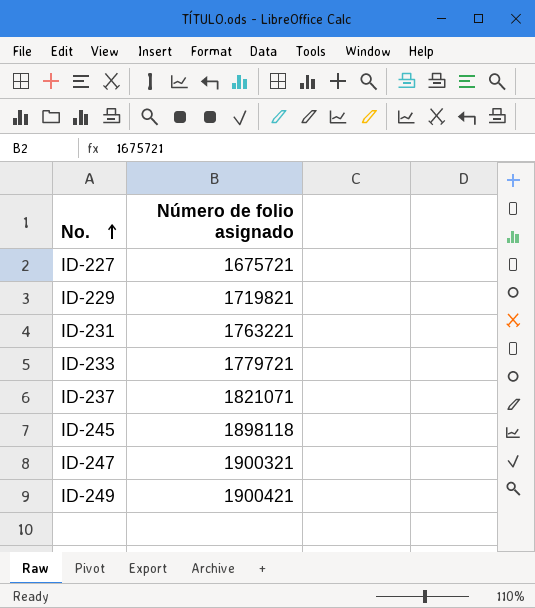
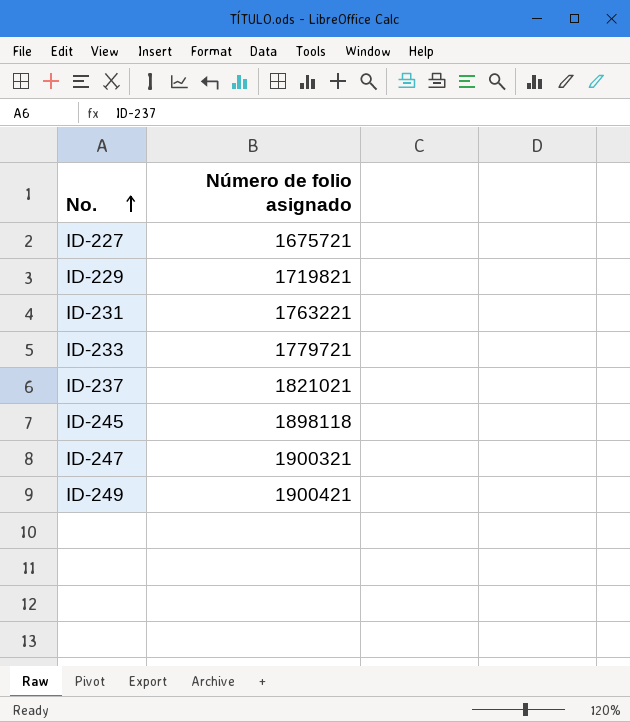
ID-237 | Número de folio asignado: 1821071 -> 1821021

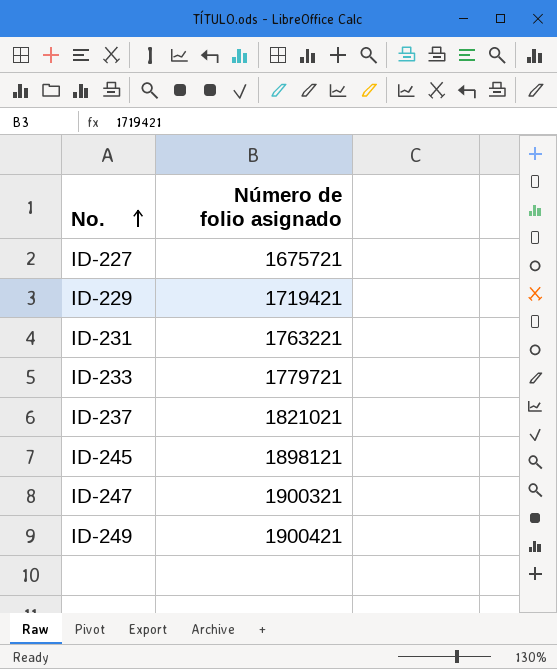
ID-229 | Número de folio asignado: 1719821 -> 1719421
ID-245 | Número de folio asignado: 1898118 -> 1898121

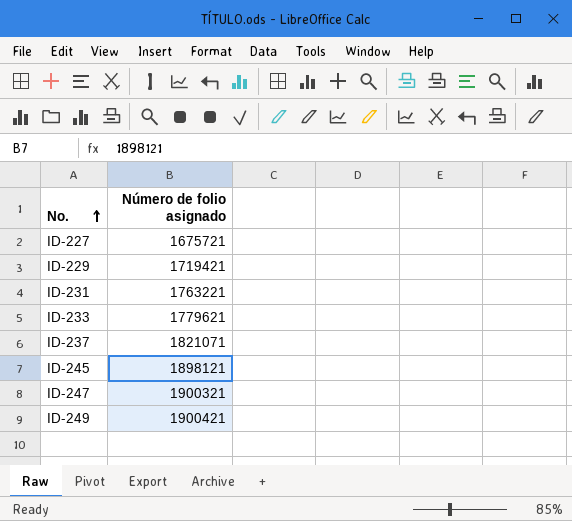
ID-233 | Número de folio asignado: 1779721 -> 1779621
ID-237 | Número de folio asignado: 1821021 -> 1821071

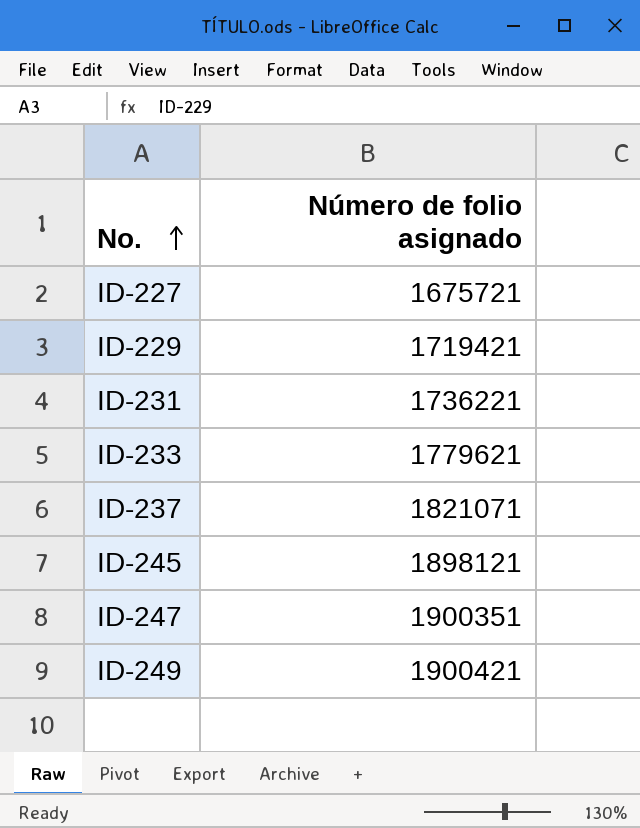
ID-231 | Número de folio asignado: 1763221 -> 1736221
ID-247 | Número de folio asignado: 1900321 -> 1900351

